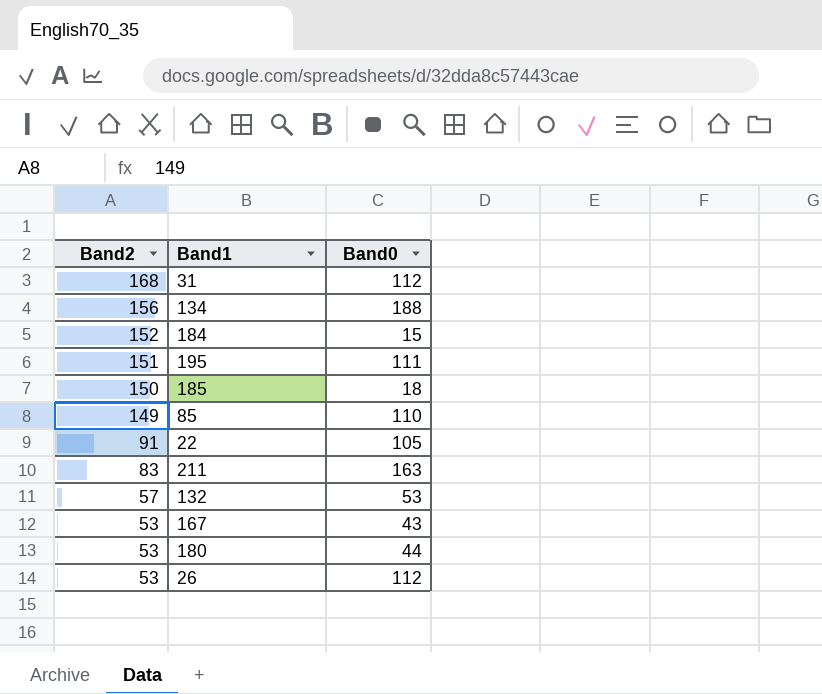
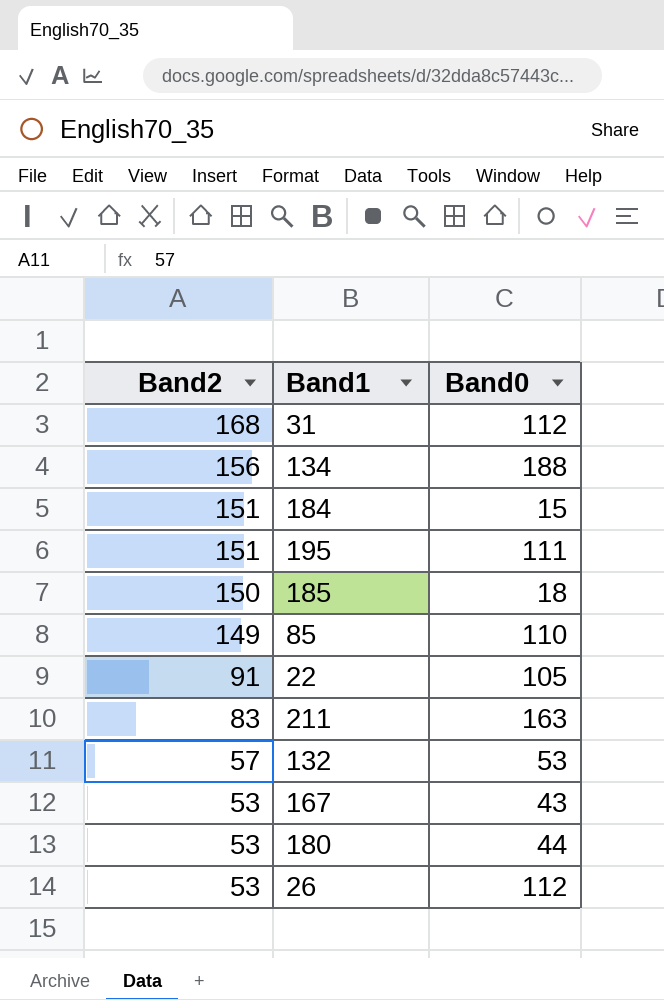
184 | Band2: 152 -> 151

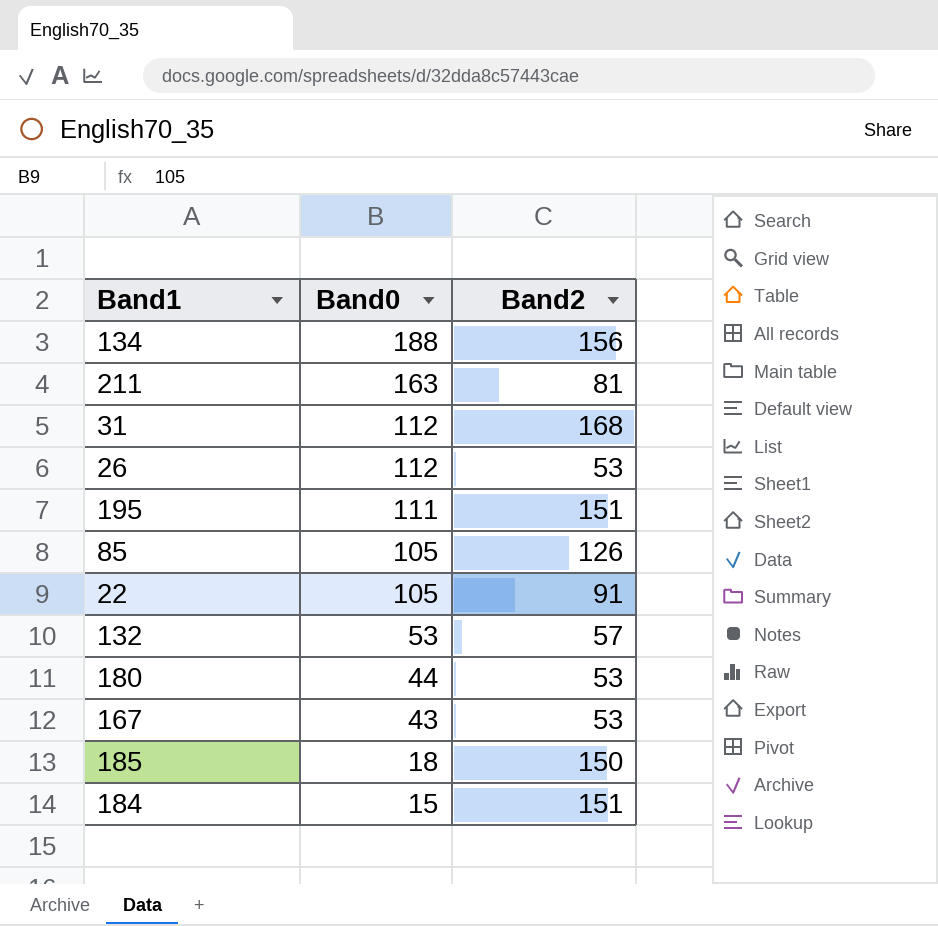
row order: Band2 descending -> Band0 descending
column Band2 | position: 1 -> 3
211 | Band2: 83 -> 81
85 | Band0: 110 -> 105
85 | Band2: 149 -> 126

